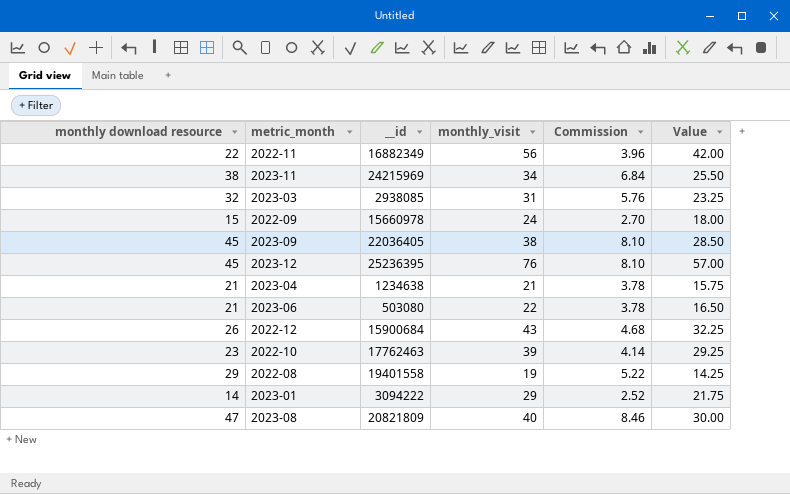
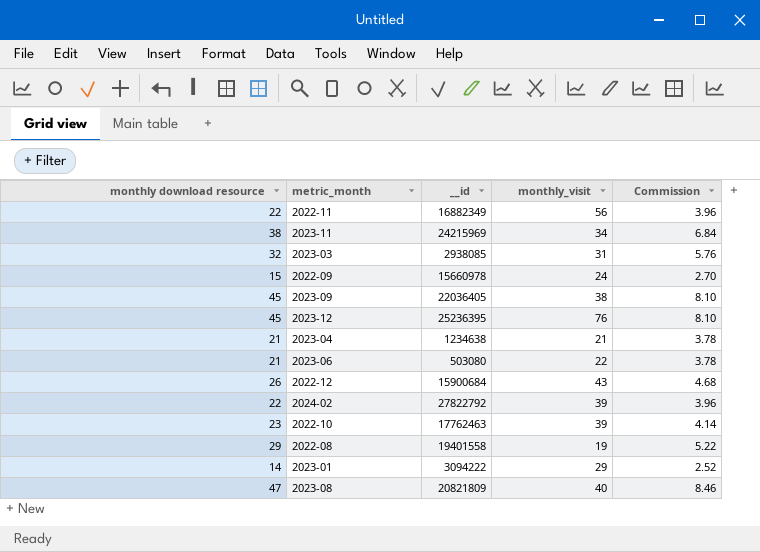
column Value | formula: [monthly_visit] * 0.75 -> none
row 2024-02: none -> 22 | 27822792 | 39 | 3.96

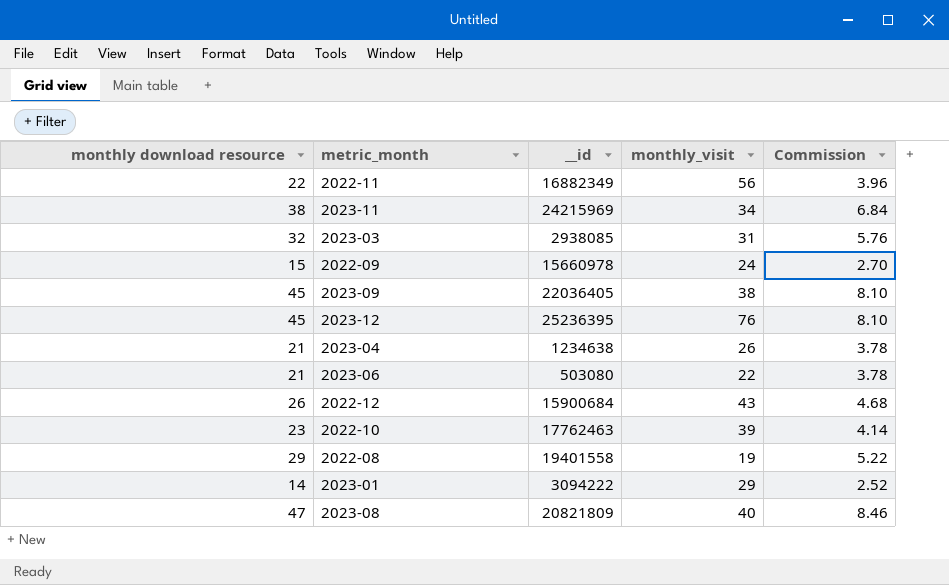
row 2024-02: 22 | 27822792 | 39 | 3.96 -> none
2023-04 | monthly_visit: 21 -> 26

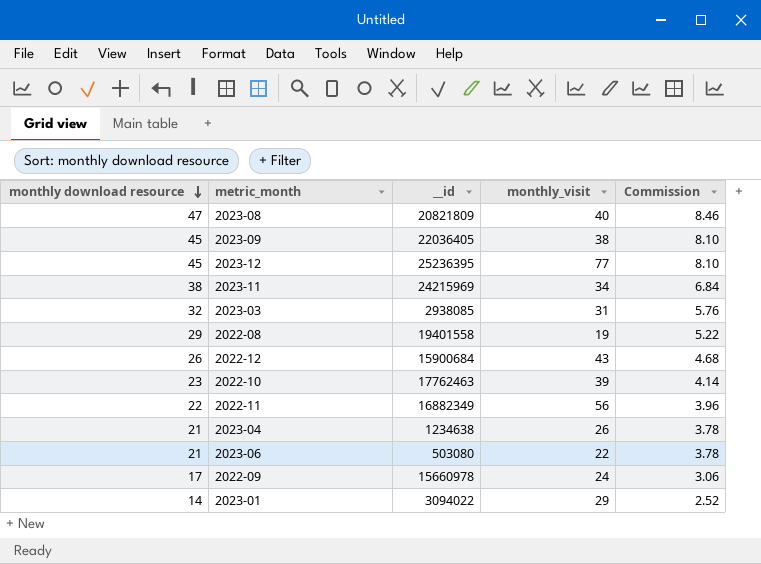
row order: none -> monthly download resource descending
2023-12 | monthly_visit: 76 -> 77
2022-09 | monthly download resource: 15 -> 17
2022-09 | Commission: 2.70 -> 3.06
2023-01 | __id: 3094222 -> 3094022

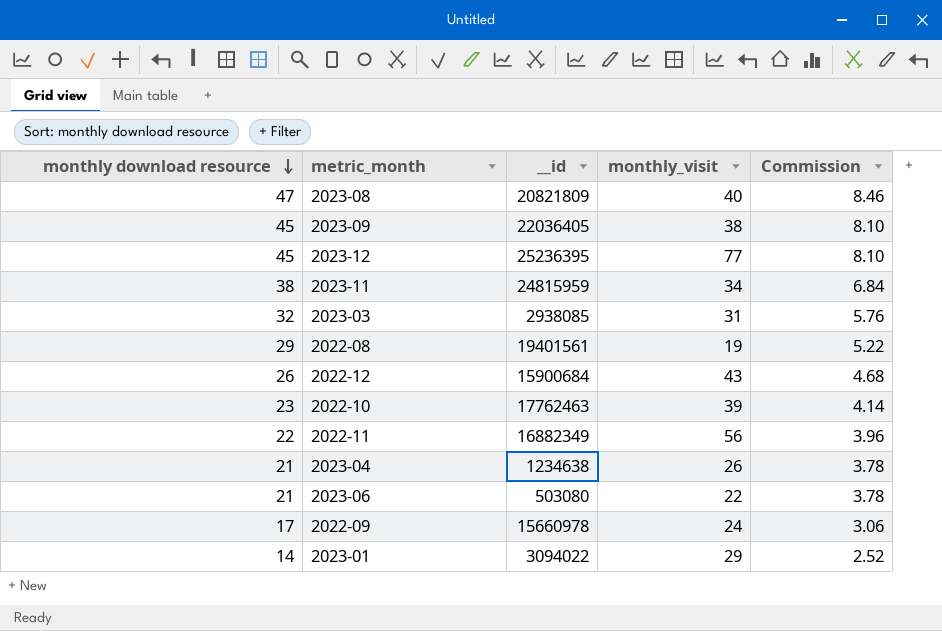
2023-11 | __id: 24215969 -> 24815959
2022-08 | __id: 19401558 -> 19401561

